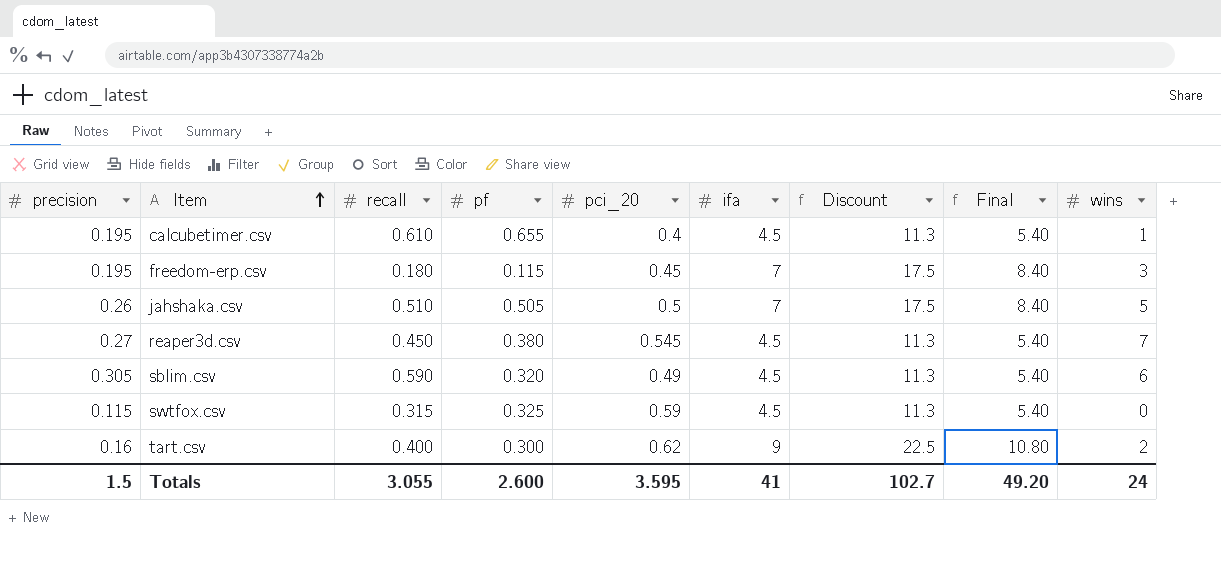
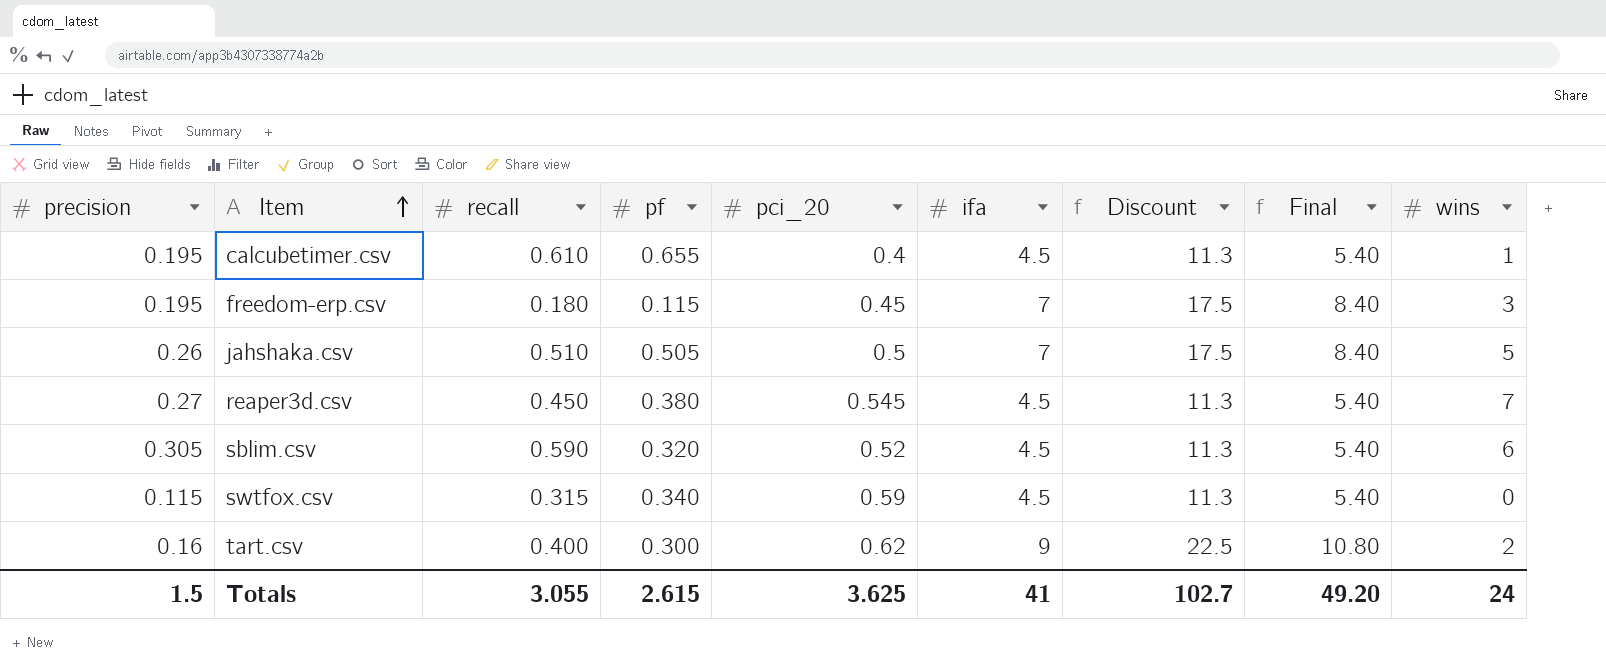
sblim.csv | pci_20: 0.49 -> 0.52
swtfox.csv | pf: 0.325 -> 0.340
Totals | pf: 2.600 -> 2.615
Totals | pci_20: 3.595 -> 3.625

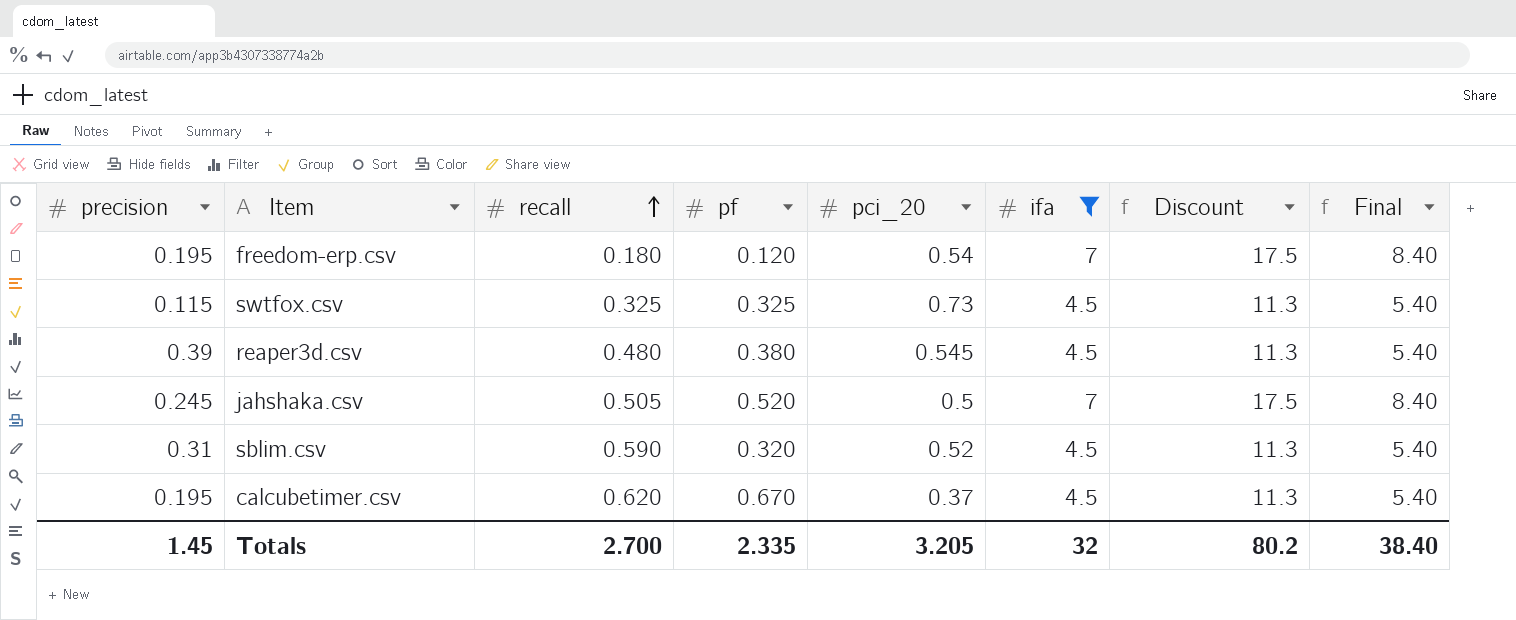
filter: none -> ifa != 9
row order: Item ascending -> recall ascending
column wins | position: 9 -> none
freedom-erp.csv | pf: 0.115 -> 0.120
freedom-erp.csv | pci_20: 0.45 -> 0.54
swtfox.csv | recall: 0.315 -> 0.325
swtfox.csv | pf: 0.340 -> 0.325
swtfox.csv | pci_20: 0.59 -> 0.73
reaper3d.csv | precision: 0.27 -> 0.39
reaper3d.csv | recall: 0.450 -> 0.480
jahshaka.csv | precision: 0.26 -> 0.245
jahshaka.csv | recall: 0.510 -> 0.505
jahshaka.csv | pf: 0.505 -> 0.520
sblim.csv | precision: 0.305 -> 0.31
calcubetimer.csv | recall: 0.610 -> 0.620
calcubetimer.csv | pf: 0.655 -> 0.670
calcubetimer.csv | pci_20: 0.4 -> 0.37
Totals | precision: 1.5 -> 1.45
Totals | recall: 3.055 -> 2.700
Totals | pf: 2.615 -> 2.335
Totals | pci_20: 3.625 -> 3.205
Totals | ifa: 41 -> 32
Totals | Discount: 102.7 -> 80.2
Totals | Final: 49.20 -> 38.40

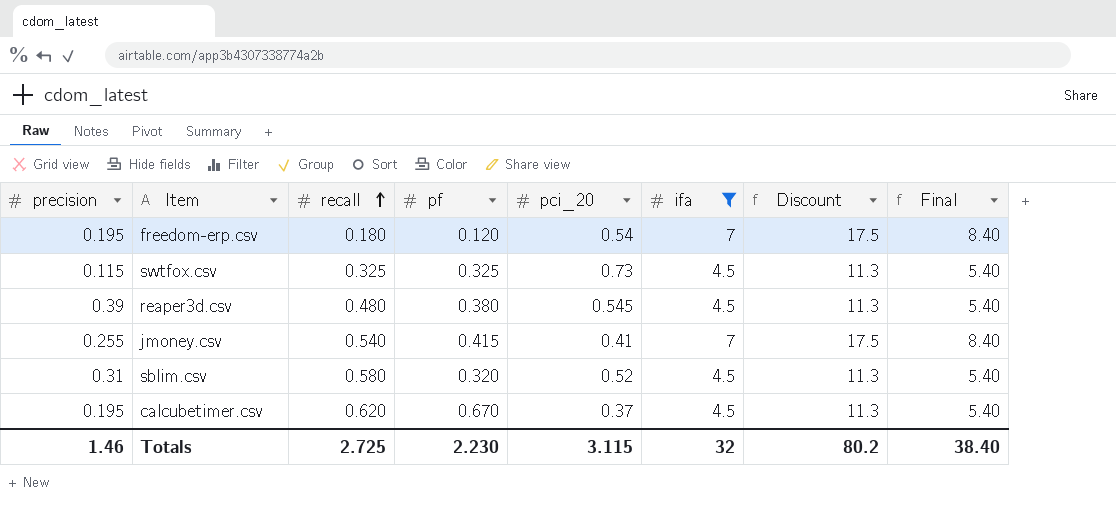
row jahshaka.csv: 0.245 | 0.505 | 0.520 | 0.5 | 7 | 17.5 | 8.40 -> none
row jmoney.csv: none -> 0.255 | 0.540 | 0.415 | 0.41 | 7 | 17.5 | 8.40
sblim.csv | recall: 0.590 -> 0.580
Totals | precision: 1.45 -> 1.46
Totals | recall: 2.700 -> 2.725
Totals | pf: 2.335 -> 2.230
Totals | pci_20: 3.205 -> 3.115

